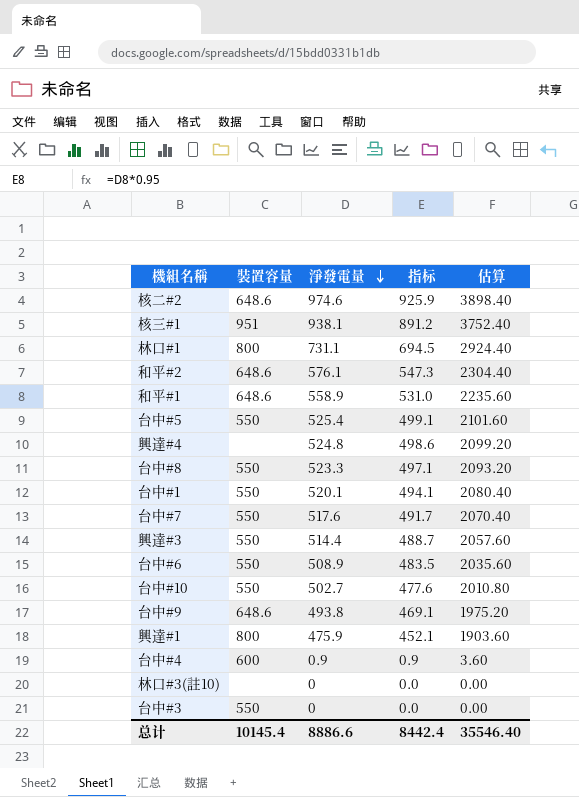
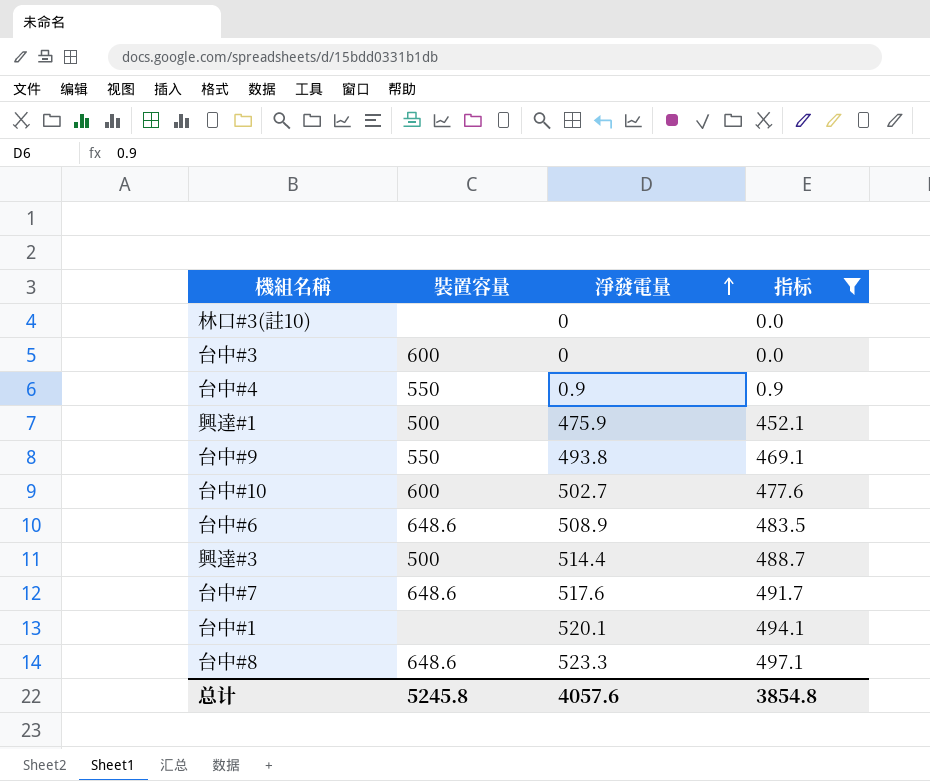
filter: none -> 指标 <= 497.1
row order: 淨發電量 descending -> 淨發電量 ascending
column 估算 | formula: [淨發電量] * 4 -> none
台中#3 | 裝置容量: 550 -> 600
台中#4 | 裝置容量: 600 -> 550
興達#1 | 裝置容量: 800 -> 500
台中#9 | 裝置容量: 648.6 -> 550
台中#10 | 裝置容量: 550 -> 600
台中#6 | 裝置容量: 550 -> 648.6
興達#3 | 裝置容量: 550 -> 500
台中#7 | 裝置容量: 550 -> 648.6
台中#1 | 裝置容量: 550 -> none
台中#8 | 裝置容量: 550 -> 648.6
总计 | 裝置容量: 10145.4 -> 5245.8
总计 | 淨發電量: 8886.6 -> 4057.6
总计 | 指标: 8442.4 -> 3854.8

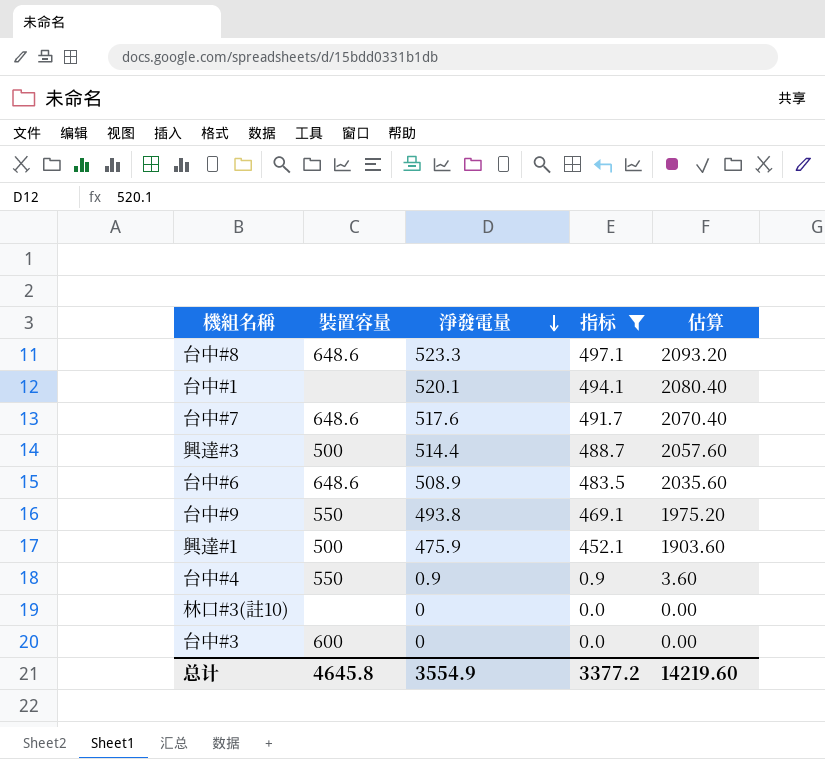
row order: 淨發電量 ascending -> 淨發電量 descending
column 估算 | formula: none -> [淨發電量] * 4
row 台中#10: 600 | 502.7 | 477.6 -> none
总计 | 裝置容量: 5245.8 -> 4645.8
总计 | 淨發電量: 4057.6 -> 3554.9
总计 | 指标: 3854.8 -> 3377.2

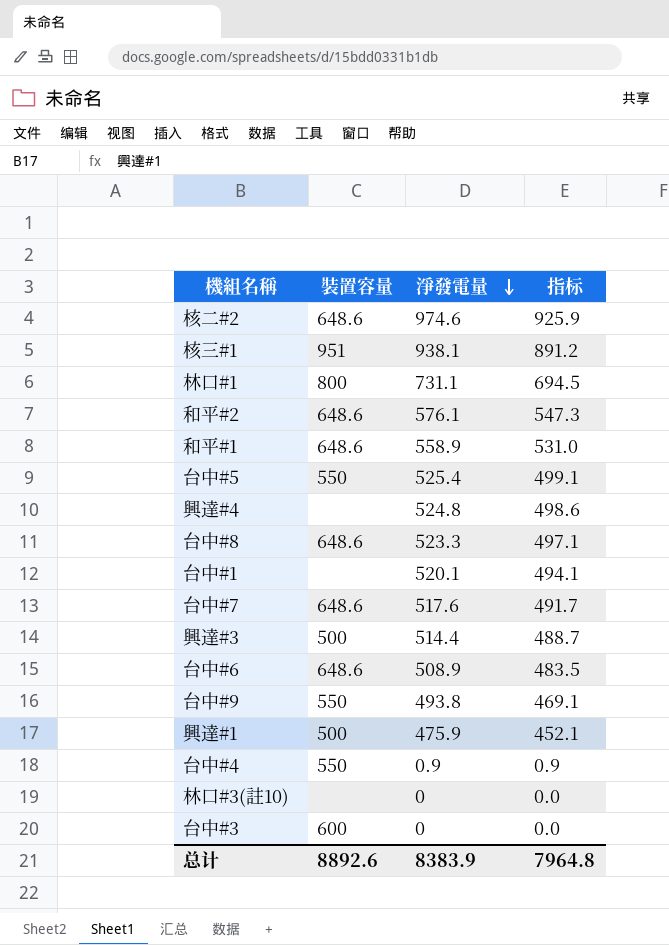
filter: 指标 <= 497.1 -> none
column 估算 | formula: [淨發電量] * 4 -> none
总计 | 裝置容量: 4645.8 -> 8892.6
总计 | 淨發電量: 3554.9 -> 8383.9
总计 | 指标: 3377.2 -> 7964.8

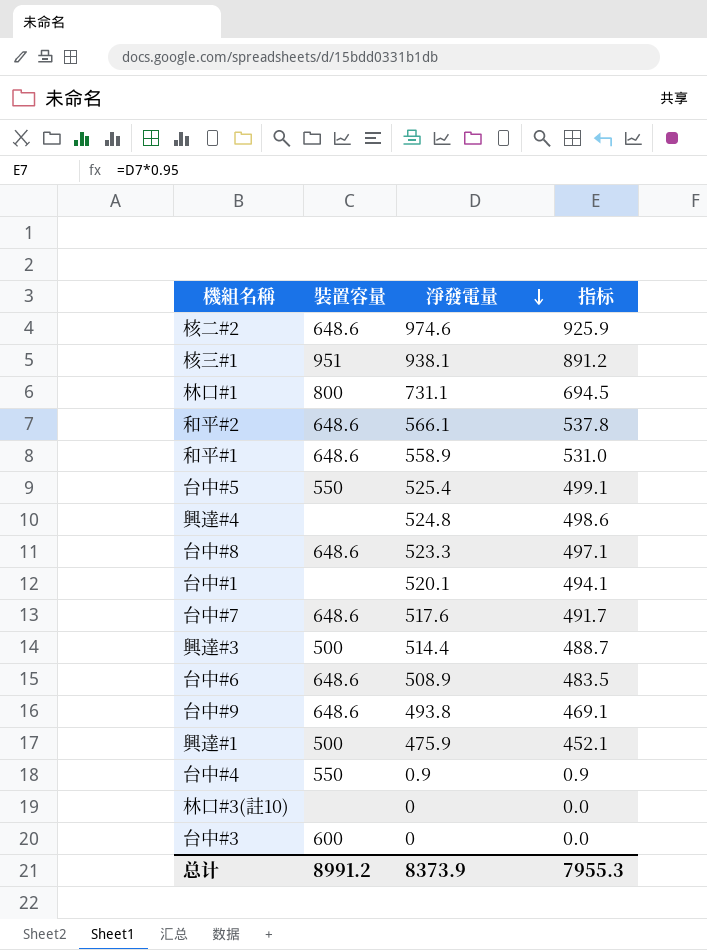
和平#2 | 淨發電量: 576.1 -> 566.1
和平#2 | 指标: 547.3 -> 537.8
台中#9 | 裝置容量: 550 -> 648.6
总计 | 裝置容量: 8892.6 -> 8991.2
总计 | 淨發電量: 8383.9 -> 8373.9
总计 | 指标: 7964.8 -> 7955.3

